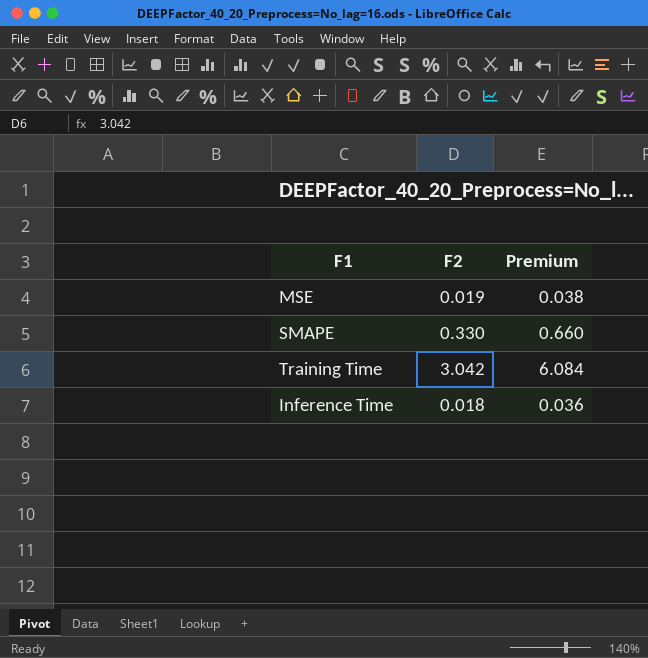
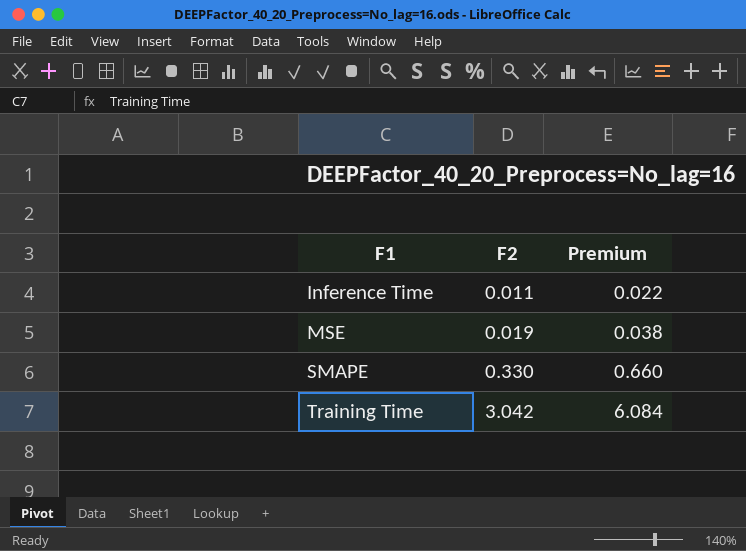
row order: none -> F1 ascending
Inference Time | F2: 0.018 -> 0.011
Inference Time | Premium: 0.036 -> 0.022

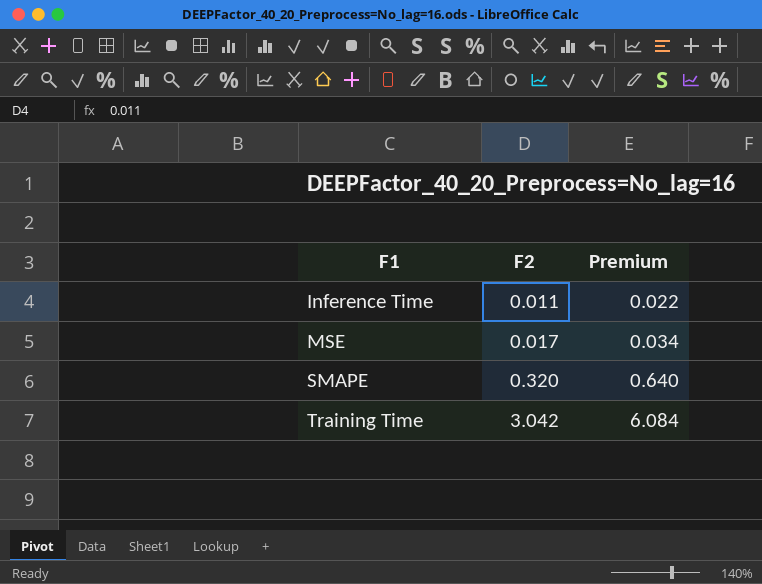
MSE | F2: 0.019 -> 0.017
MSE | Premium: 0.038 -> 0.034
SMAPE | F2: 0.330 -> 0.320
SMAPE | Premium: 0.660 -> 0.640

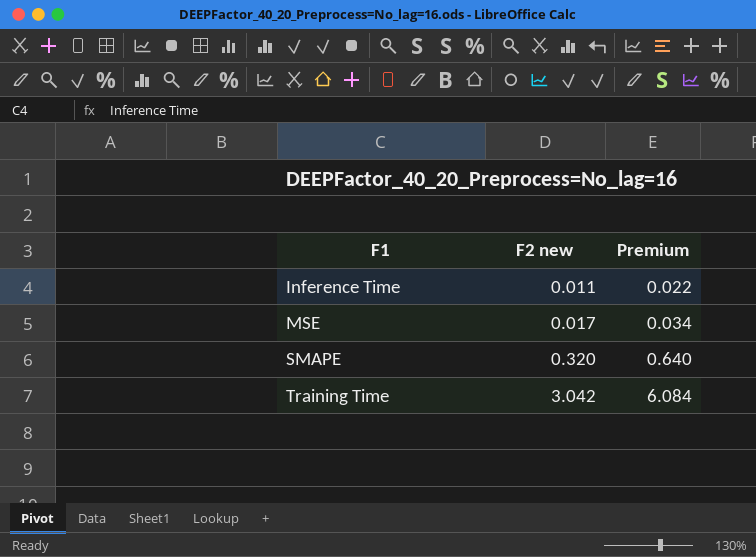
column name: F2 -> F2 new

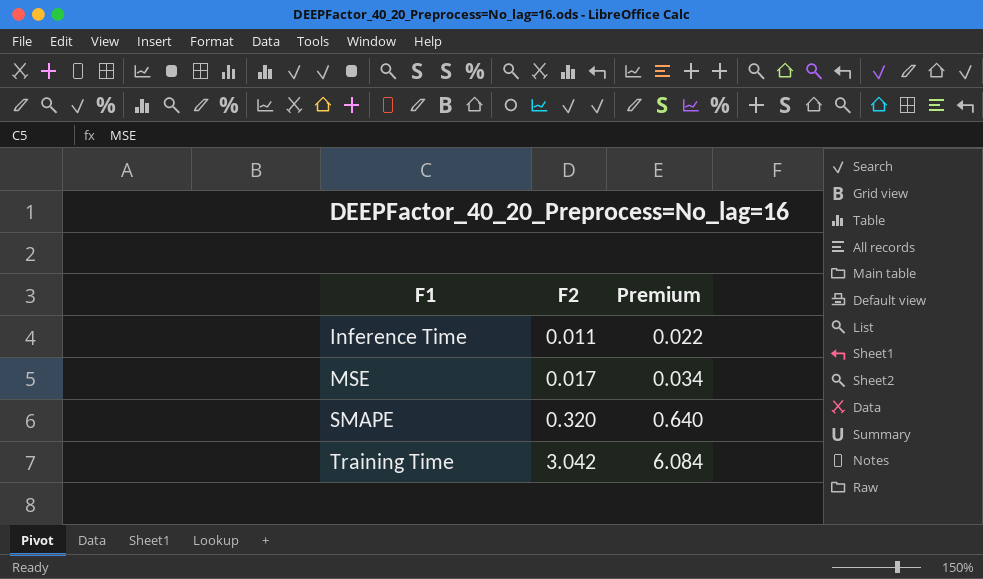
column name: F2 new -> F2

